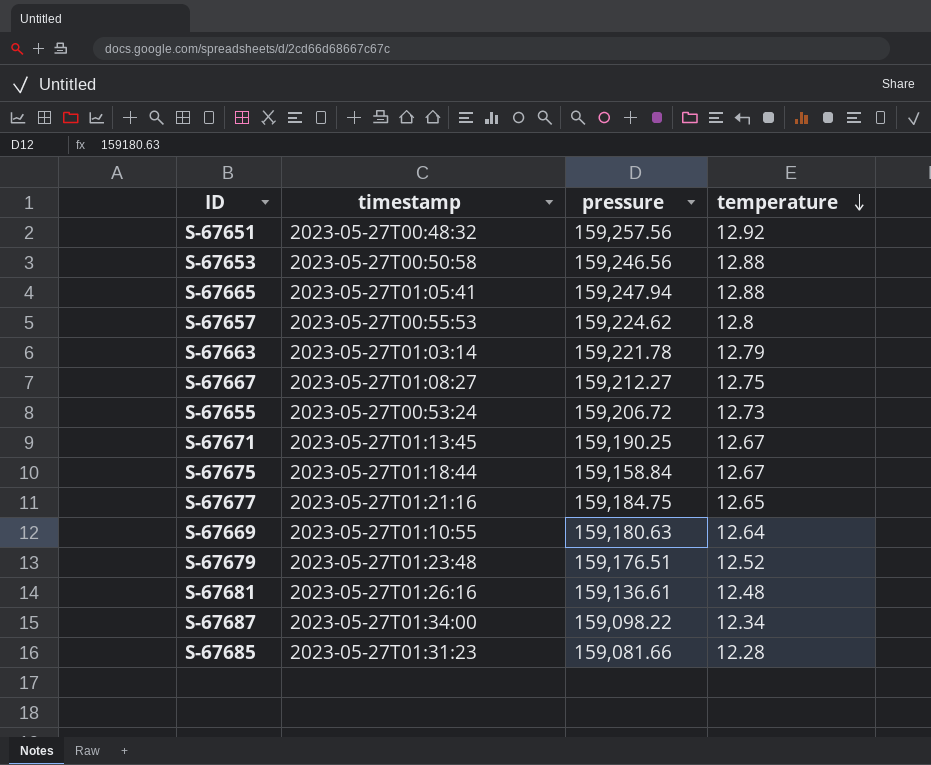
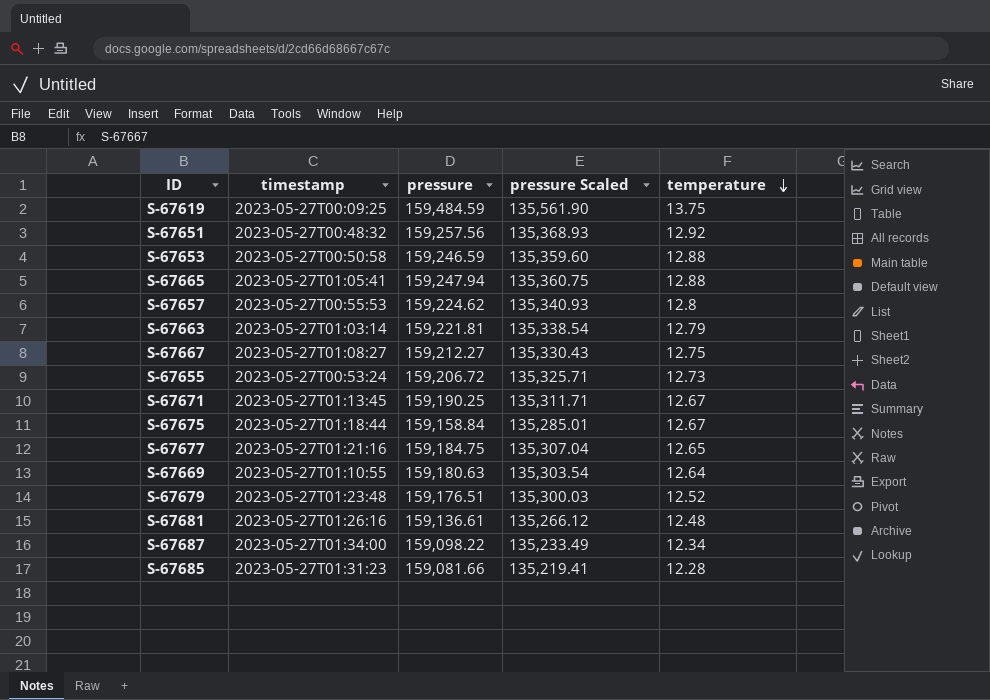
column pressure Scaled | formula: none -> [pressure] * 0.85
row S-67619: none -> 2023-05-27T00:09:25 | 159,484.59 | 135,561.90 | 13.75
S-67653 | pressure: 159,246.56 -> 159,246.59
S-67663 | pressure: 159,221.78 -> 159,221.81

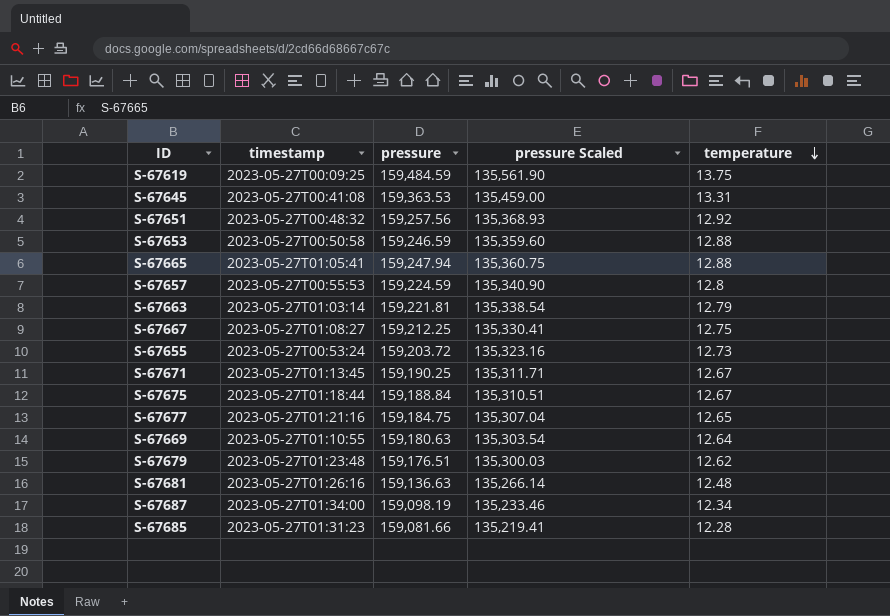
row S-67645: none -> 2023-05-27T00:41:08 | 159,363.53 | 135,459.00 | 13.31
S-67657 | pressure: 159,224.62 -> 159,224.59
S-67657 | pressure Scaled: 135,340.93 -> 135,340.90
S-67667 | pressure: 159,212.27 -> 159,212.25
S-67667 | pressure Scaled: 135,330.43 -> 135,330.41
S-67655 | pressure: 159,206.72 -> 159,203.72
S-67655 | pressure Scaled: 135,325.71 -> 135,323.16
S-67675 | pressure: 159,158.84 -> 159,188.84
S-67675 | pressure Scaled: 135,285.01 -> 135,310.51
S-67679 | temperature: 12.52 -> 12.62
S-67681 | pressure: 159,136.61 -> 159,136.63
S-67681 | pressure Scaled: 135,266.12 -> 135,266.14
S-67687 | pressure: 159,098.22 -> 159,098.19
S-67687 | pressure Scaled: 135,233.49 -> 135,233.46

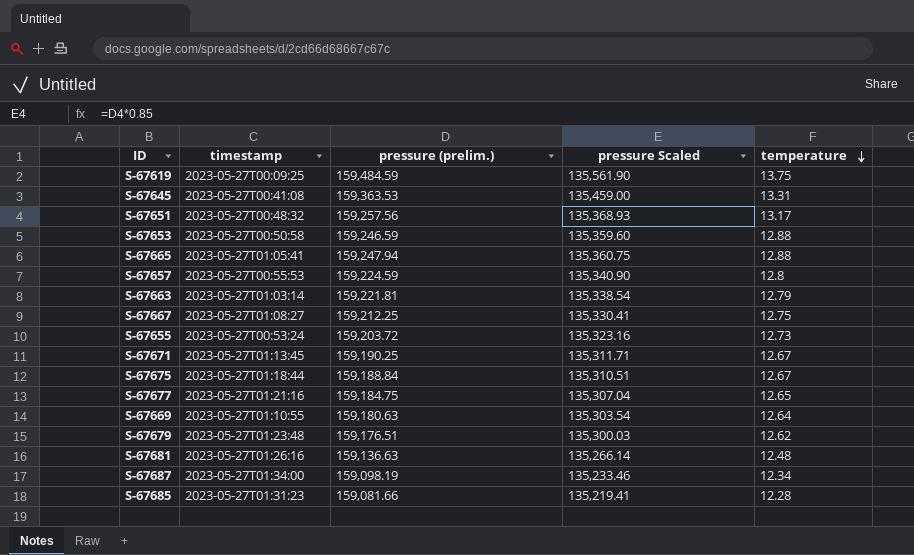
column name: pressure -> pressure (prelim.)
S-67651 | temperature: 12.92 -> 13.17

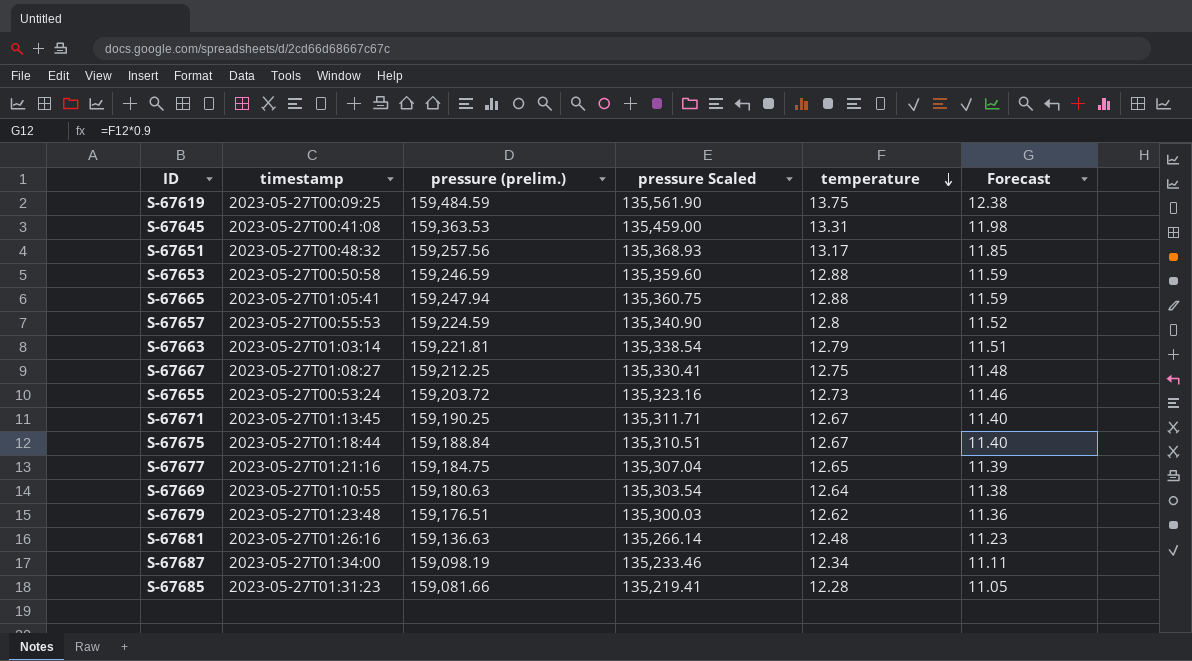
column Forecast | formula: none -> [temperature] * 0.9

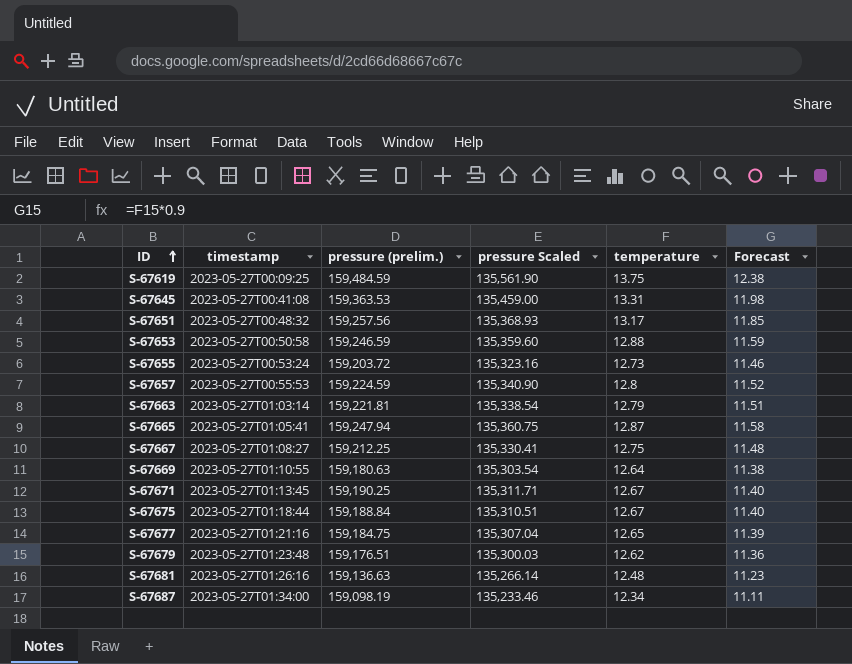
row order: temperature descending -> ID ascending
row S-67685: 2023-05-27T01:31:23 | 159,081.66 | 135,219.41 | 12.28 | 11.05 -> none
S-67665 | temperature: 12.88 -> 12.87
S-67665 | Forecast: 11.59 -> 11.58

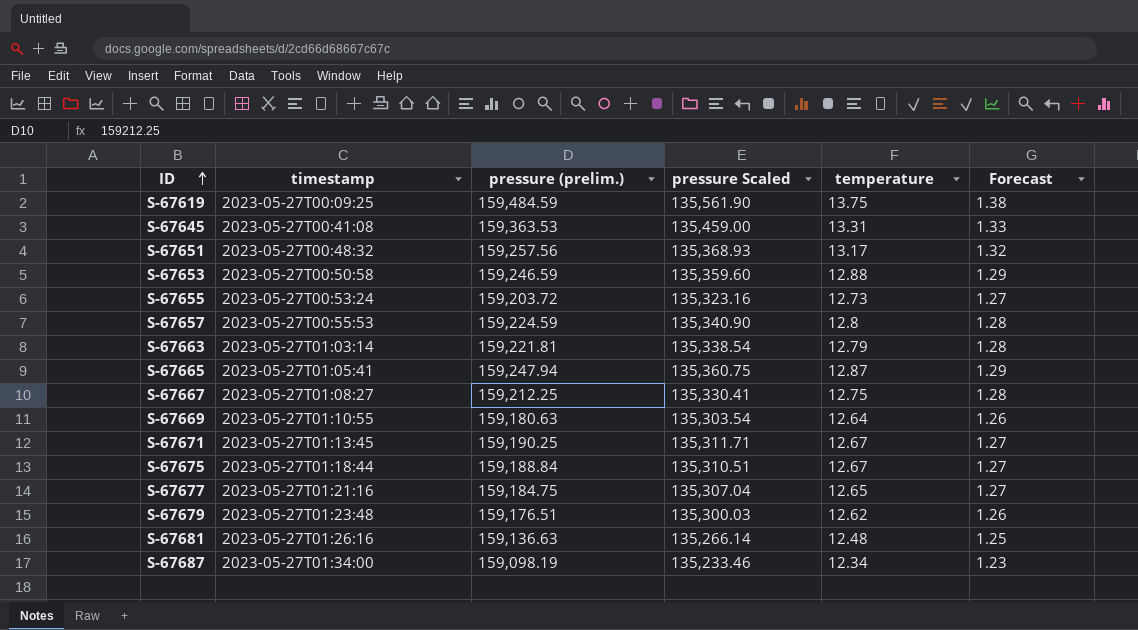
column Forecast | formula: [temperature] * 0.9 -> [temperature] * 0.1

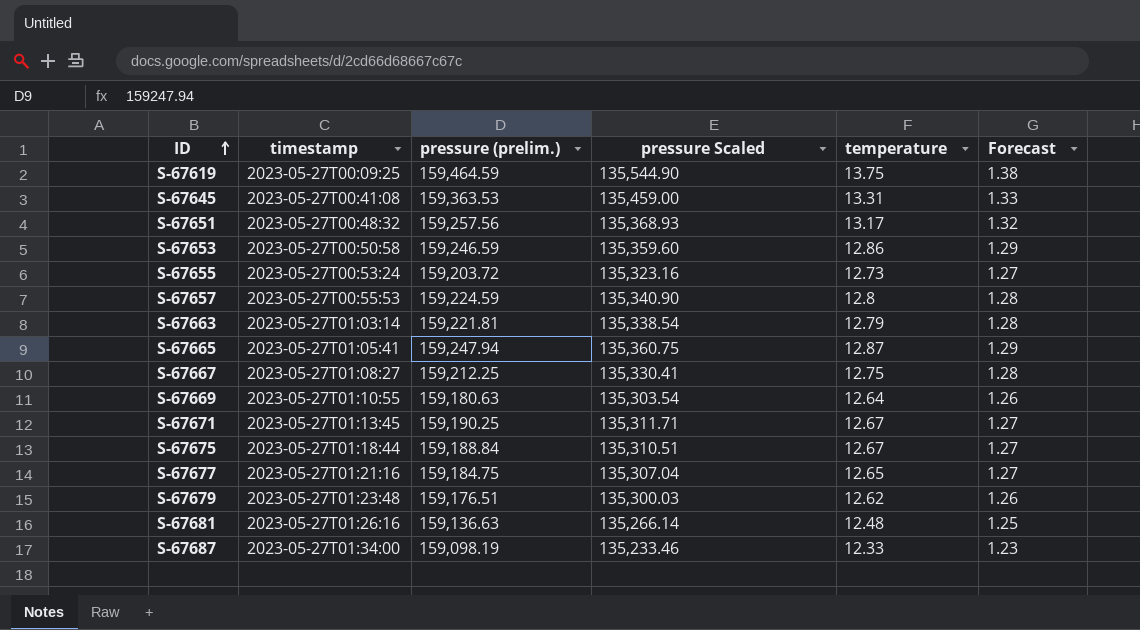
S-67619 | pressure (prelim.): 159,484.59 -> 159,464.59
S-67619 | pressure Scaled: 135,561.90 -> 135,544.90
S-67653 | temperature: 12.88 -> 12.86
S-67687 | temperature: 12.34 -> 12.33

